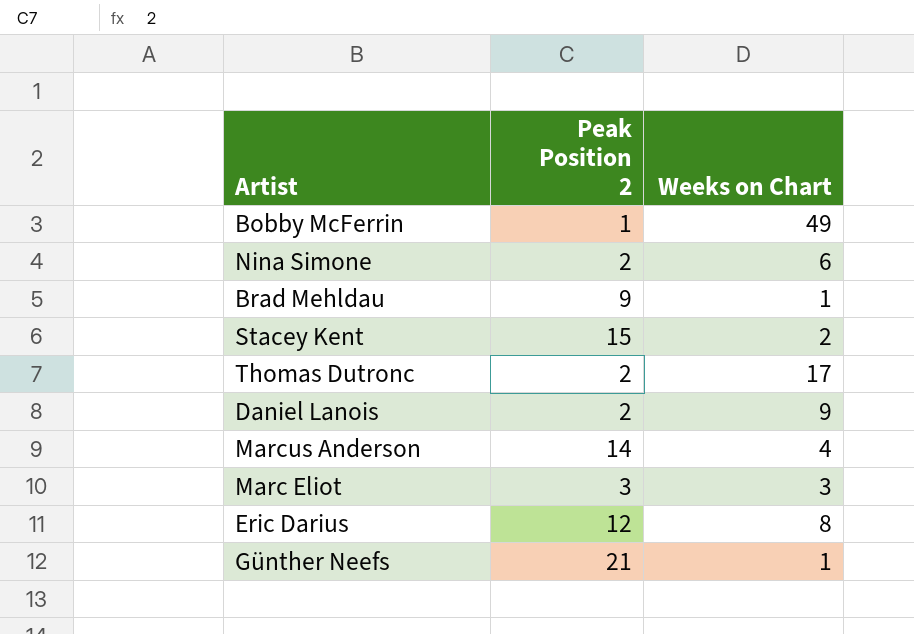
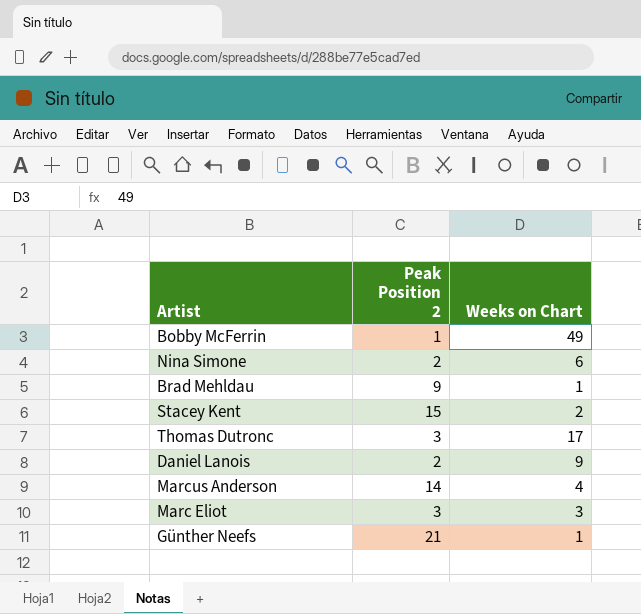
row Eric Darius: 12 | 8 -> none
Thomas Dutronc | Peak Position 2: 2 -> 3

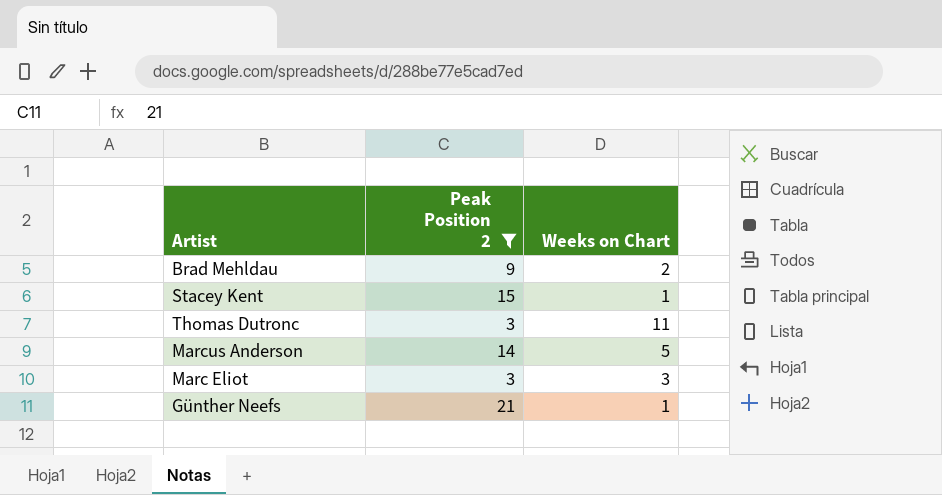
filter: none -> Peak Position 2 >= 3
Brad Mehldau | Weeks on Chart: 1 -> 2
Stacey Kent | Weeks on Chart: 2 -> 1
Thomas Dutronc | Weeks on Chart: 17 -> 11
Marcus Anderson | Weeks on Chart: 4 -> 5

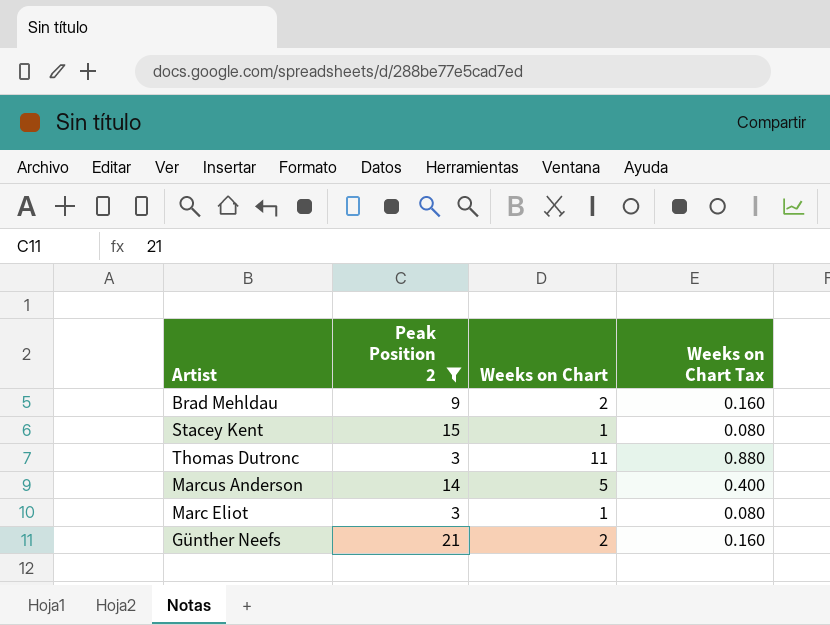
column Weeks on Chart Tax | formula: none -> [Weeks on Chart] * 0.08
Marc Eliot | Weeks on Chart: 3 -> 1
Günther Neefs | Weeks on Chart: 1 -> 2

